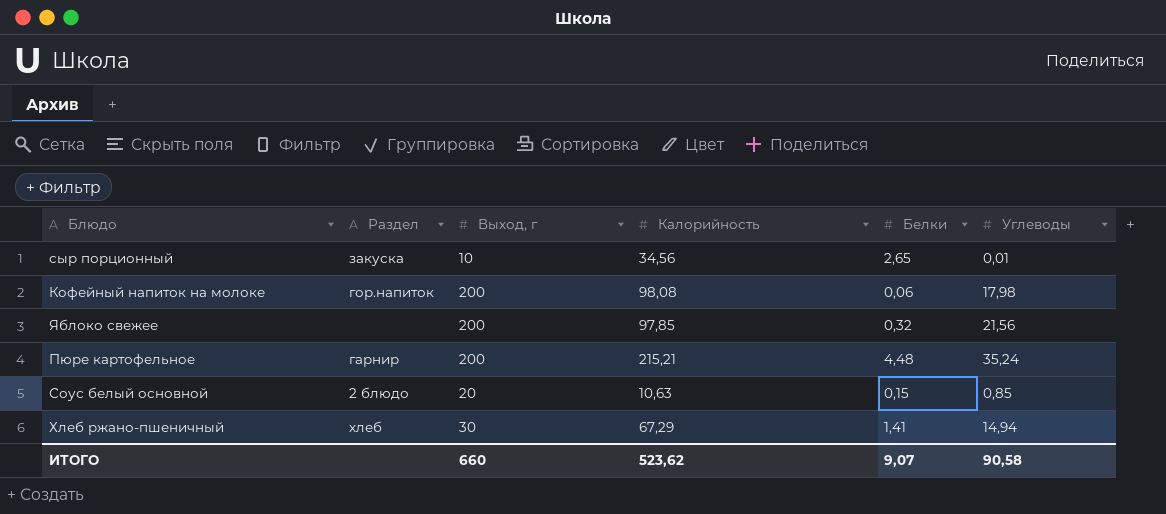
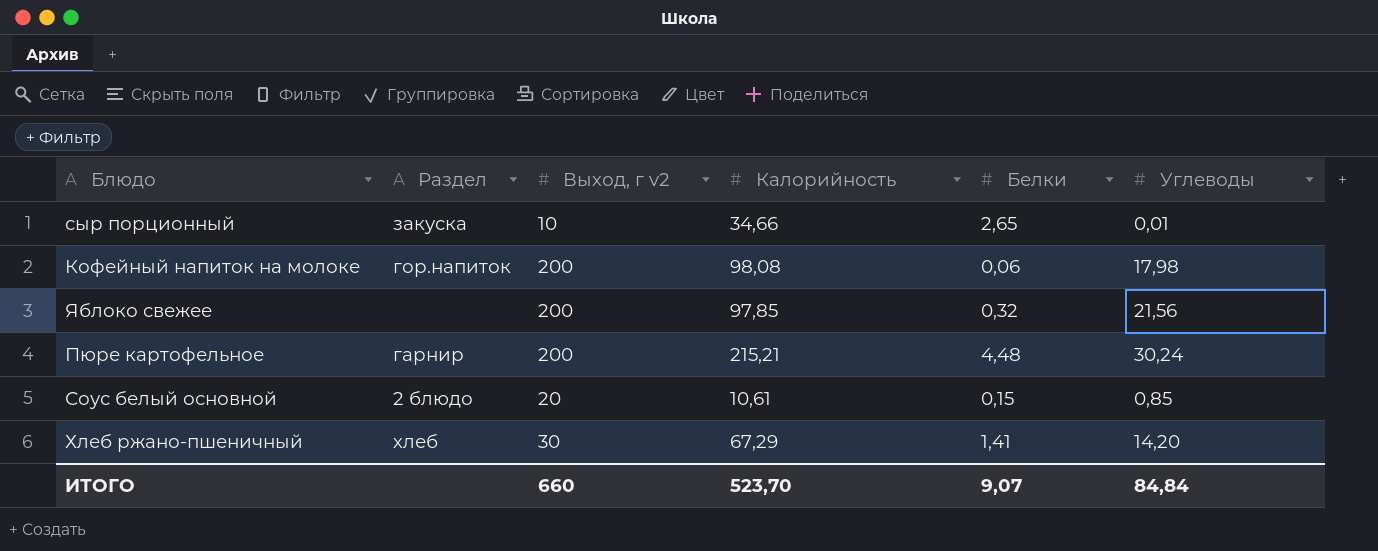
column name: Выход, г -> Выход, г v2
сыр порционный | Калорийность: 34,56 -> 34,66
Пюре картофельное | Углеводы: 35,24 -> 30,24
Соус белый основной | Калорийность: 10,63 -> 10,61
Хлеб ржано-пшеничный | Углеводы: 14,94 -> 14,20
ИТОГО | Калорийность: 523,62 -> 523,70
ИТОГО | Углеводы: 90,58 -> 84,84

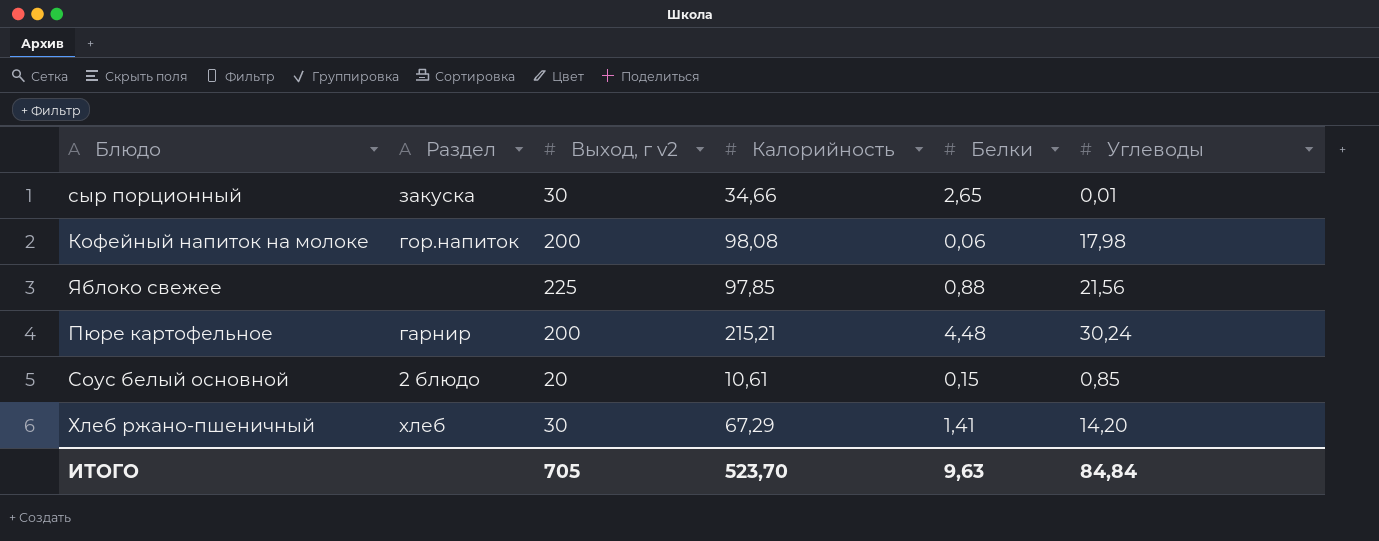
сыр порционный | Выход, г v2: 10 -> 30
Яблоко свежее | Выход, г v2: 200 -> 225
Яблоко свежее | Белки: 0,32 -> 0,88
ИТОГО | Выход, г v2: 660 -> 705
ИТОГО | Белки: 9,07 -> 9,63

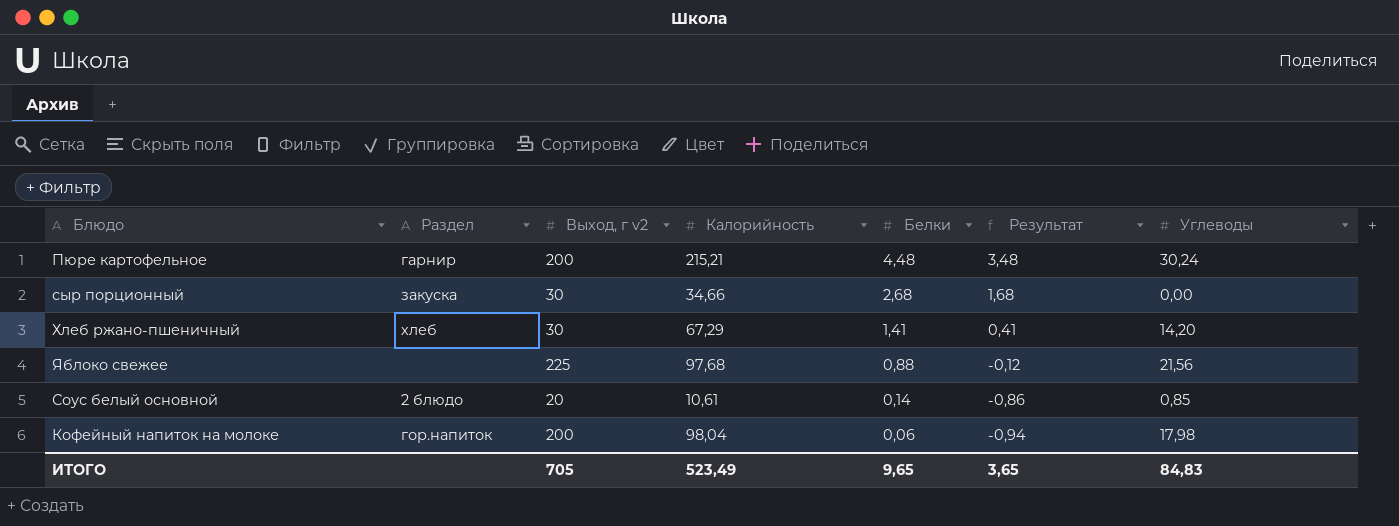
row order: none -> Белки descending
column Результат | formula: none -> [Белки] - 1
сыр порционный | Белки: 2,65 -> 2,68
сыр порционный | Углеводы: 0,01 -> 0,00
Яблоко свежее | Калорийность: 97,85 -> 97,68
Соус белый основной | Белки: 0,15 -> 0,14
Кофейный напиток на молоке | Калорийность: 98,08 -> 98,04
ИТОГО | Калорийность: 523,70 -> 523,49
ИТОГО | Белки: 9,63 -> 9,65
ИТОГО | Углеводы: 84,84 -> 84,83

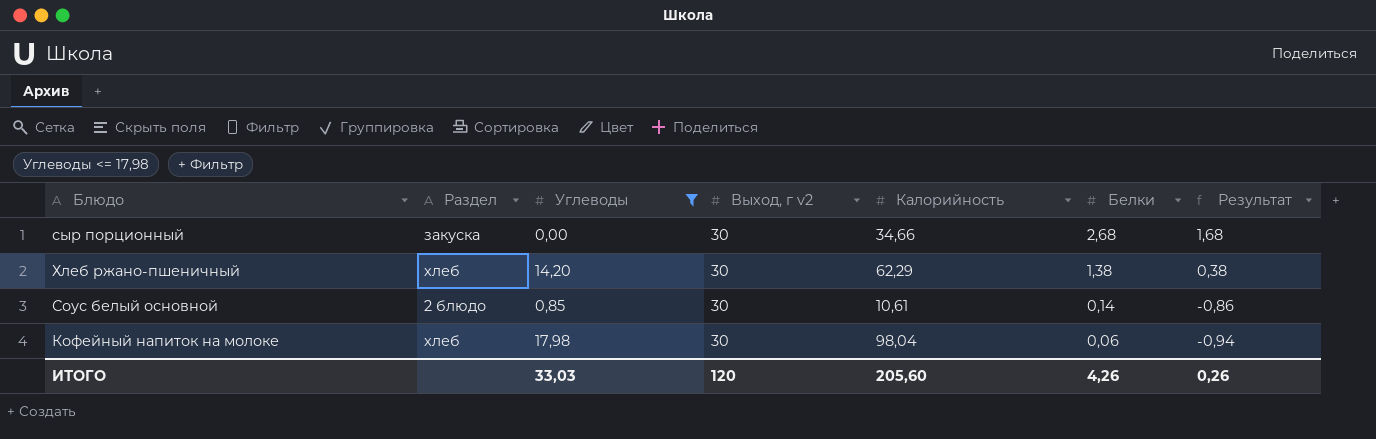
filter: none -> Углеводы <= 17,98
column Углеводы | position: 7 -> 3
Хлеб ржано-пшеничный | Калорийность: 67,29 -> 62,29
Хлеб ржано-пшеничный | Белки: 1,41 -> 1,38
Хлеб ржано-пшеничный | Результат: 0,41 -> 0,38
Соус белый основной | Выход, г v2: 20 -> 30
Кофейный напиток на молоке | Раздел: гор.напиток -> хлеб
Кофейный напиток на молоке | Выход, г v2: 200 -> 30
ИТОГО | Углеводы: 84,83 -> 33,03
ИТОГО | Выход, г v2: 705 -> 120
ИТОГО | Калорийность: 523,49 -> 205,60
ИТОГО | Белки: 9,65 -> 4,26
ИТОГО | Результат: 3,65 -> 0,26

